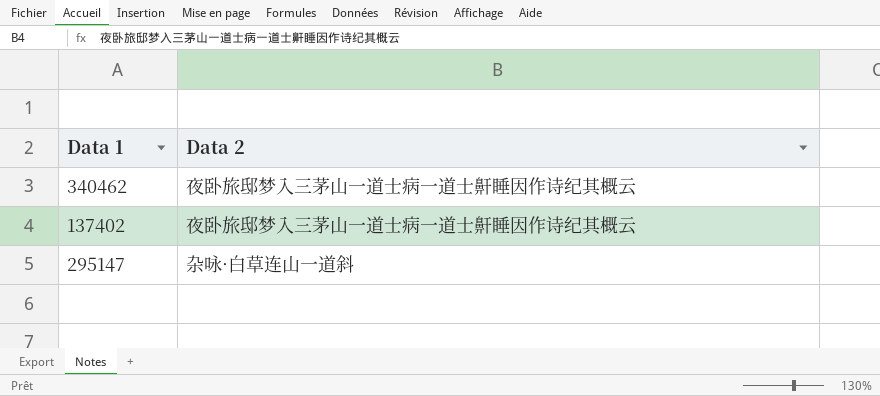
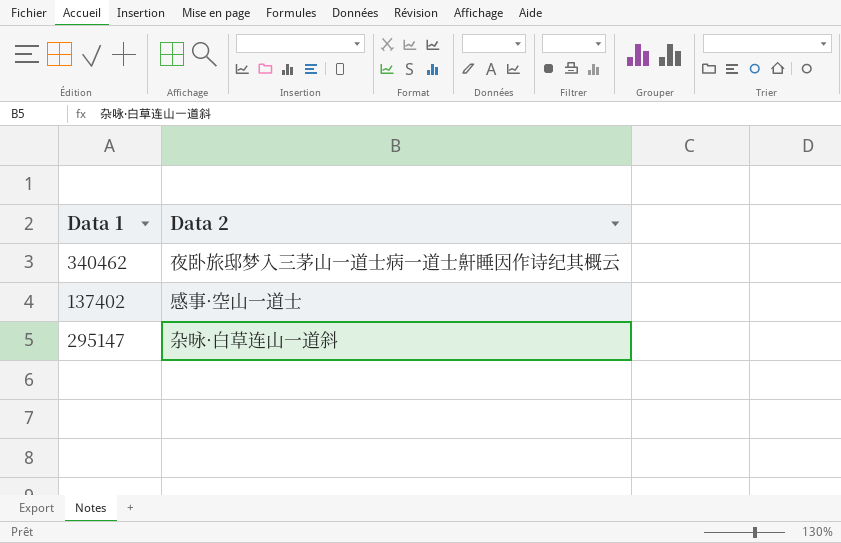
137402 | Data 2: 夜卧旅邸梦入三茅山一道士病一道士鼾睡因作诗纪其概云 -> 感事·空山一道士

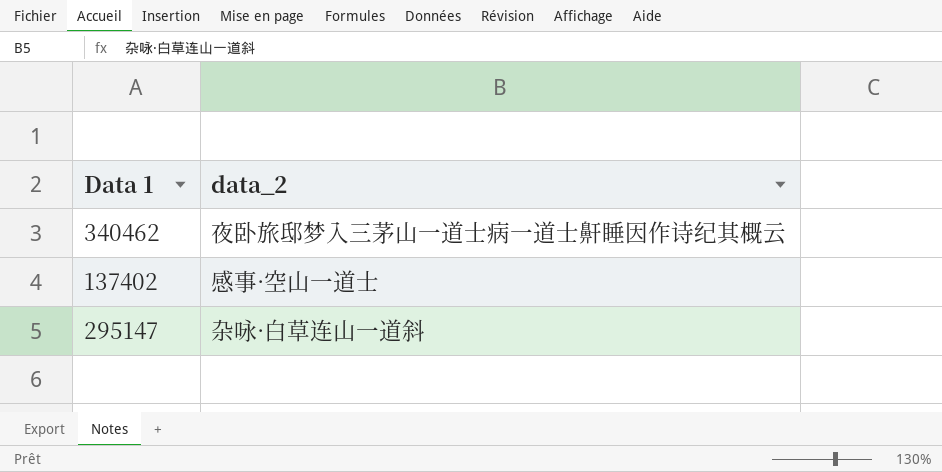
column name: Data 2 -> data_2

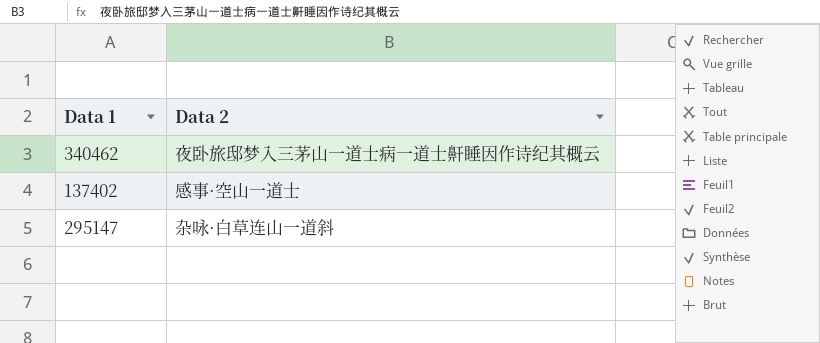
column name: data_2 -> Data 2

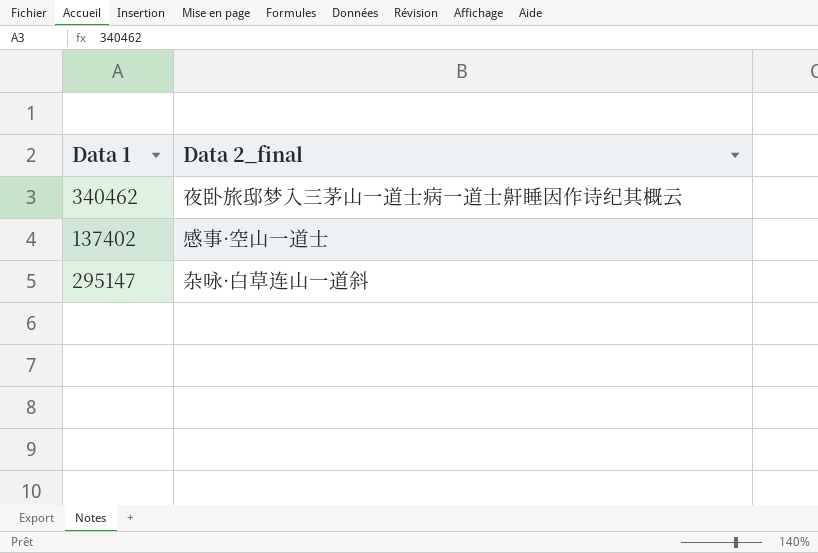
column name: Data 2 -> Data 2_final

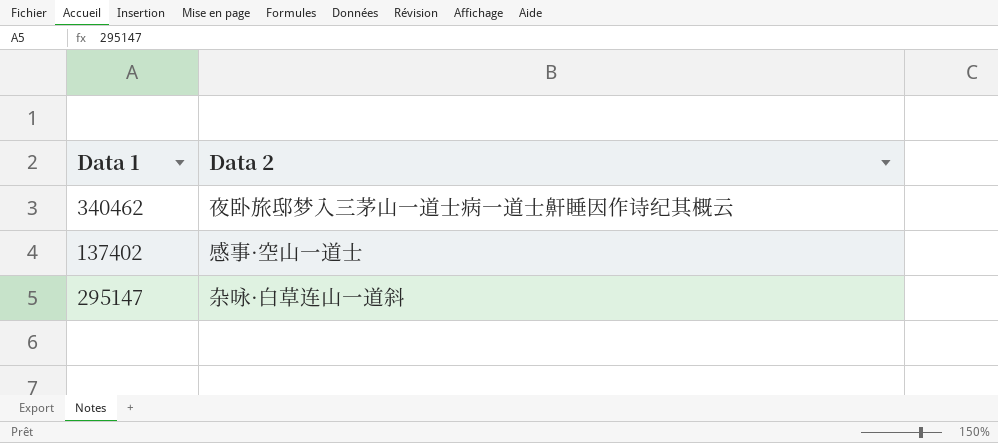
column name: Data 2_final -> Data 2

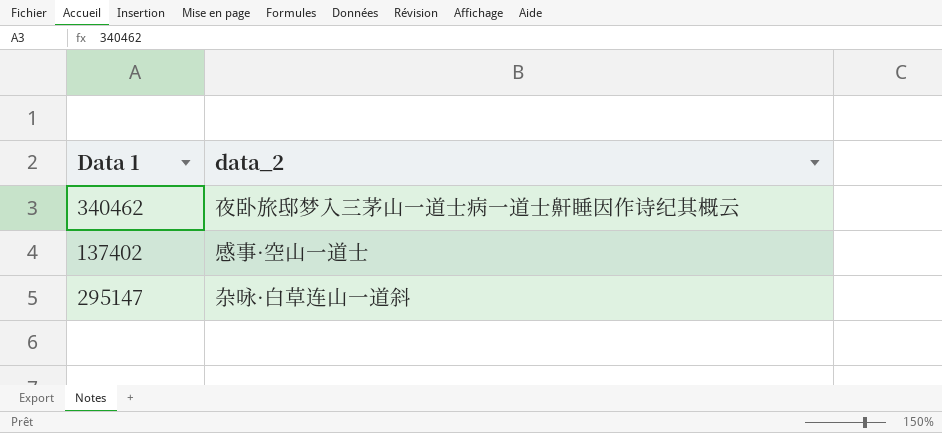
column name: Data 2 -> data_2

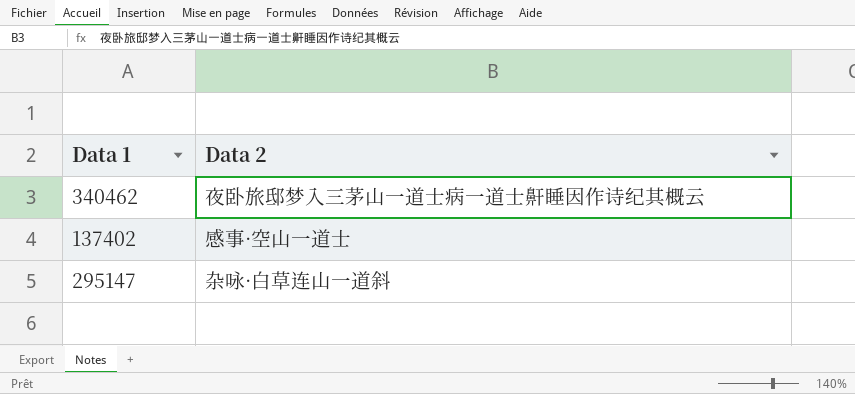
column name: data_2 -> Data 2

